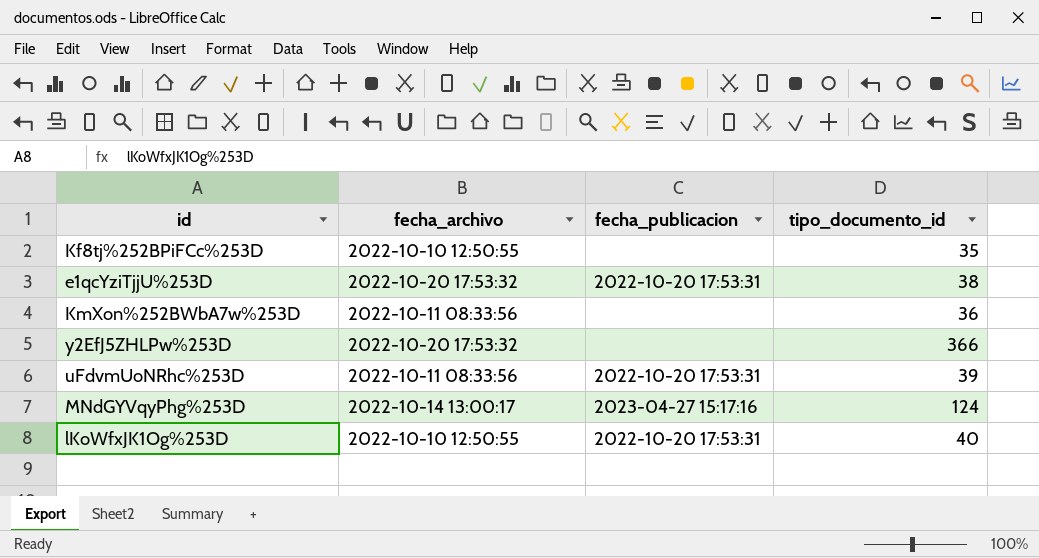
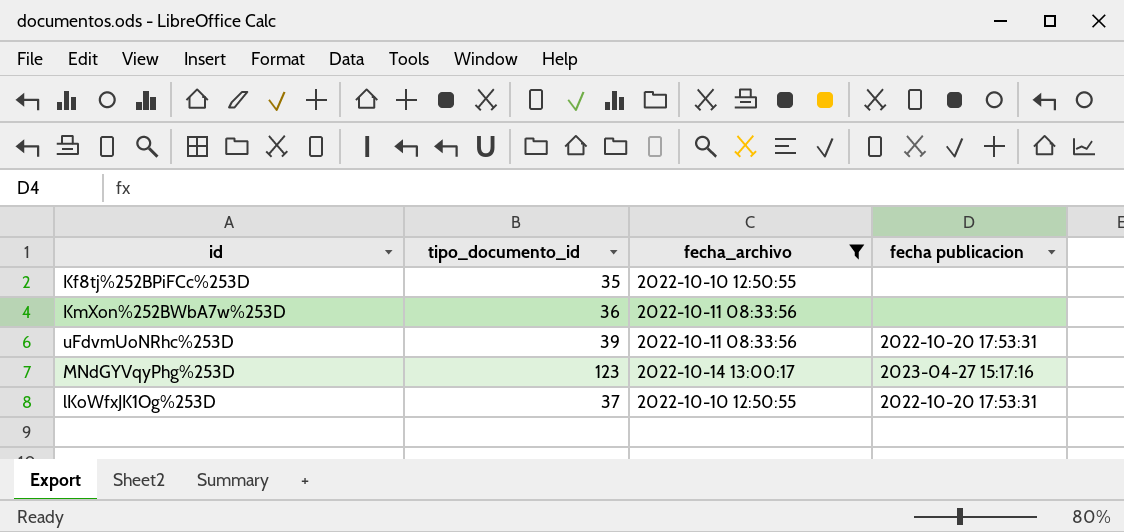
filter: none -> fecha_archivo != 2022-10-20 17:53:32
column tipo_documento_id | position: 4 -> 2
column name: fecha_publicacion -> fecha publicacion
MNdGYVqyPhg%253D | tipo_documento_id: 124 -> 123
lKoWfxJK1Og%253D | tipo_documento_id: 40 -> 37

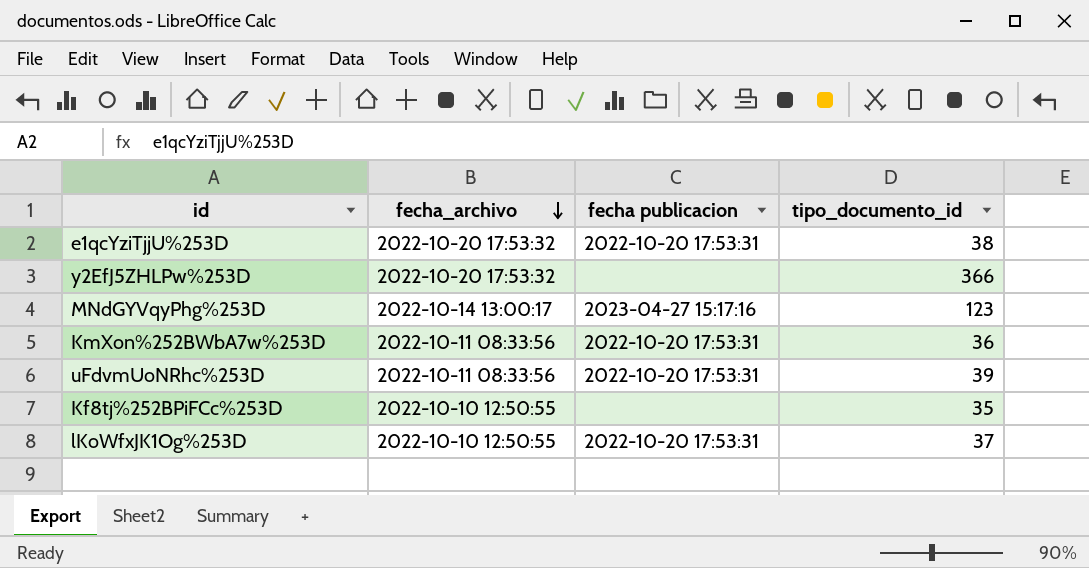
filter: fecha_archivo != 2022-10-20 17:53:32 -> none
row order: none -> fecha_archivo descending
column tipo_documento_id | position: 2 -> 4
KmXon%252BWbA7w%253D | fecha publicacion: none -> 2022-10-20 17:53:31

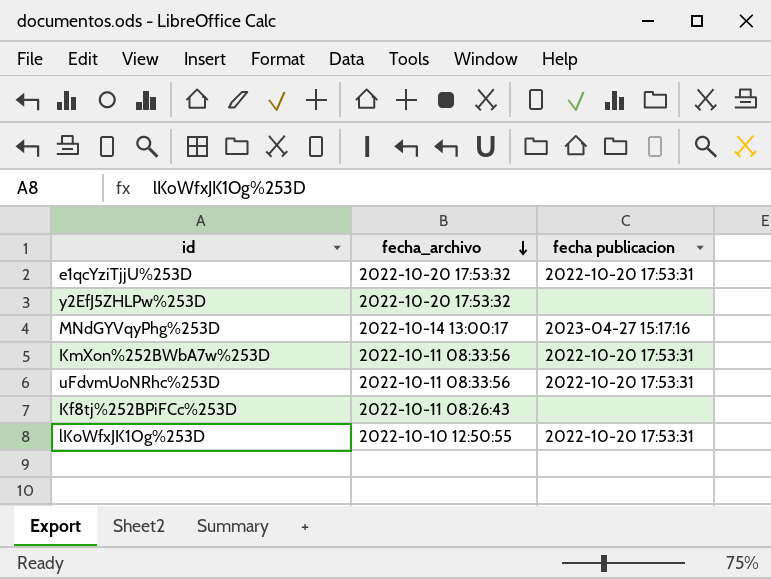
column tipo_documento_id | position: 4 -> none
Kf8tj%252BPiFCc%253D | fecha_archivo: 2022-10-10 12:50:55 -> 2022-10-11 08:26:43

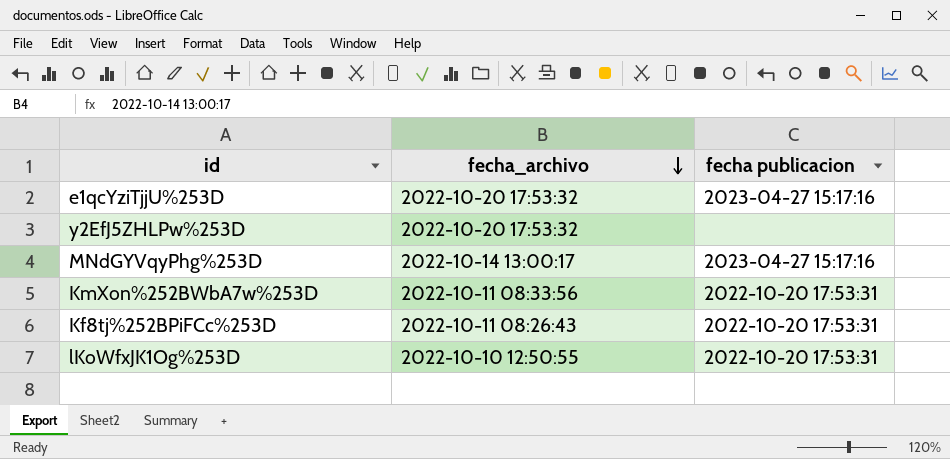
row uFdvmUoNRhc%253D: 2022-10-11 08:33:56 | 2022-10-20 17:53:31 -> none
e1qcYziTjjU%253D | fecha publicacion: 2022-10-20 17:53:31 -> 2023-04-27 15:17:16
Kf8tj%252BPiFCc%253D | fecha publicacion: none -> 2022-10-20 17:53:31

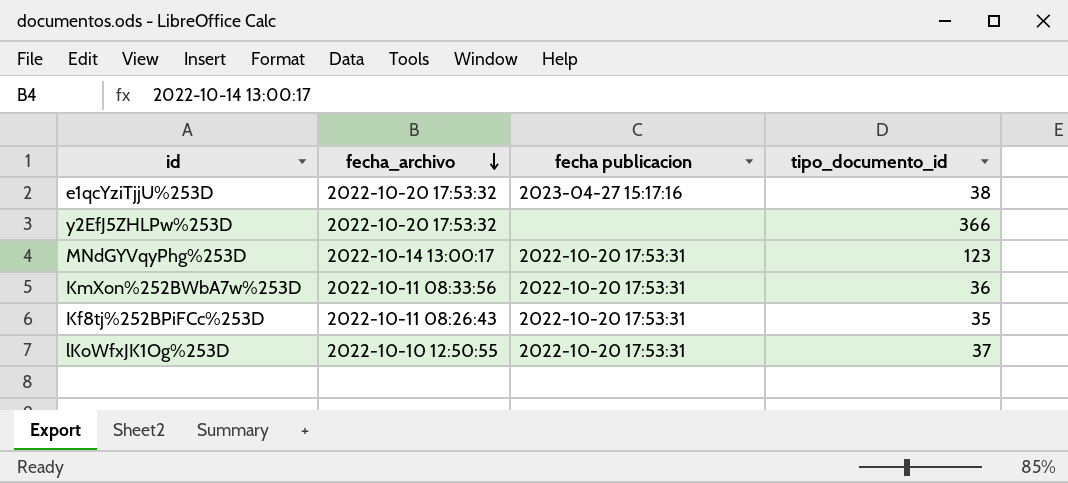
column tipo_documento_id | position: none -> 4
MNdGYVqyPhg%253D | fecha publicacion: 2023-04-27 15:17:16 -> 2022-10-20 17:53:31

